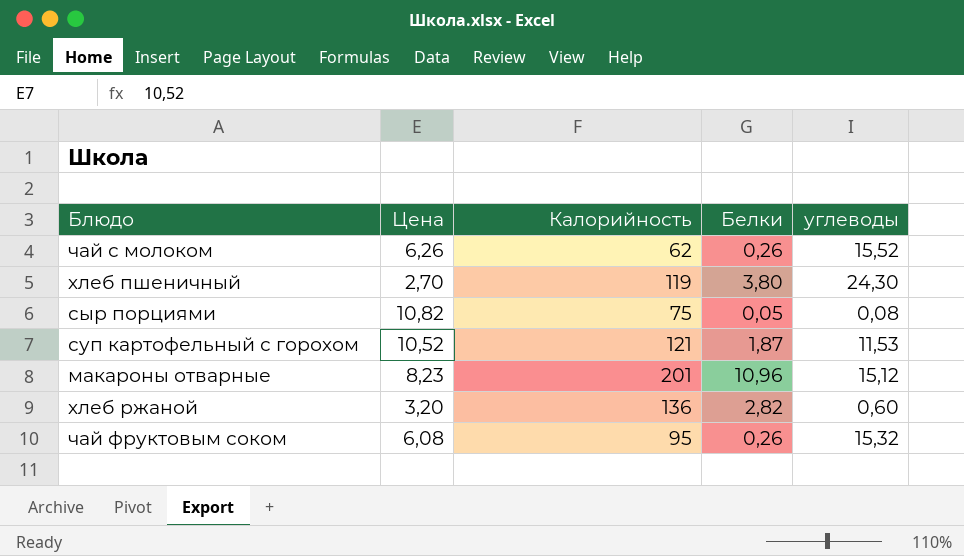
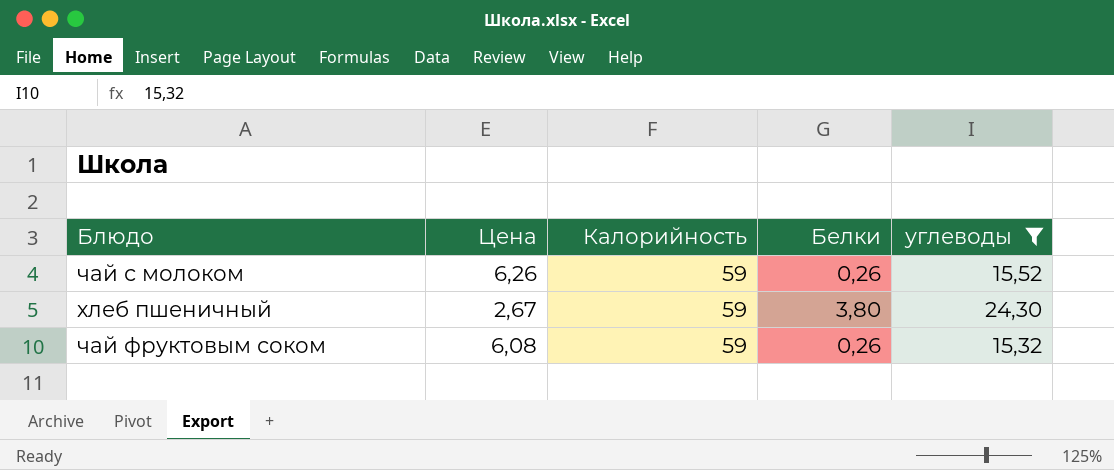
filter: none -> углеводы >= 15,32
чай с молоком | Калорийность: 62 -> 59
хлеб пшеничный | Цена: 2,70 -> 2,67
хлеб пшеничный | Калорийность: 119 -> 59
чай фруктовым соком | Калорийность: 95 -> 59

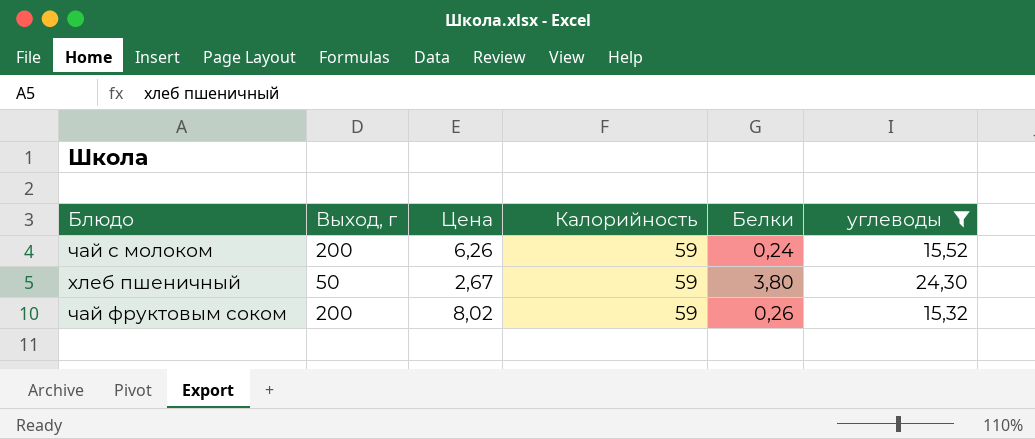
column Выход, г | position: none -> 2
чай с молоком | Белки: 0,26 -> 0,24
чай фруктовым соком | Цена: 6,08 -> 8,02

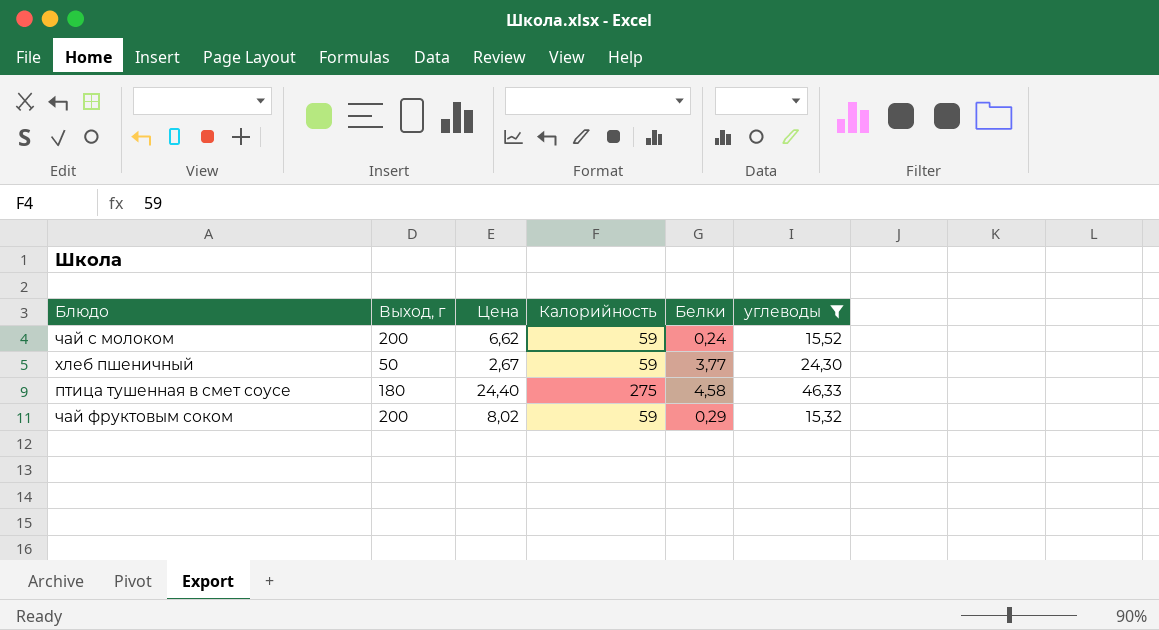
чай с молоком | Цена: 6,26 -> 6,62
хлеб пшеничный | Белки: 3,80 -> 3,77
row птица тушенная в смет соусе: none -> 180 | 24,40 | 275 | 4,58 | 46,33
чай фруктовым соком | Белки: 0,26 -> 0,29

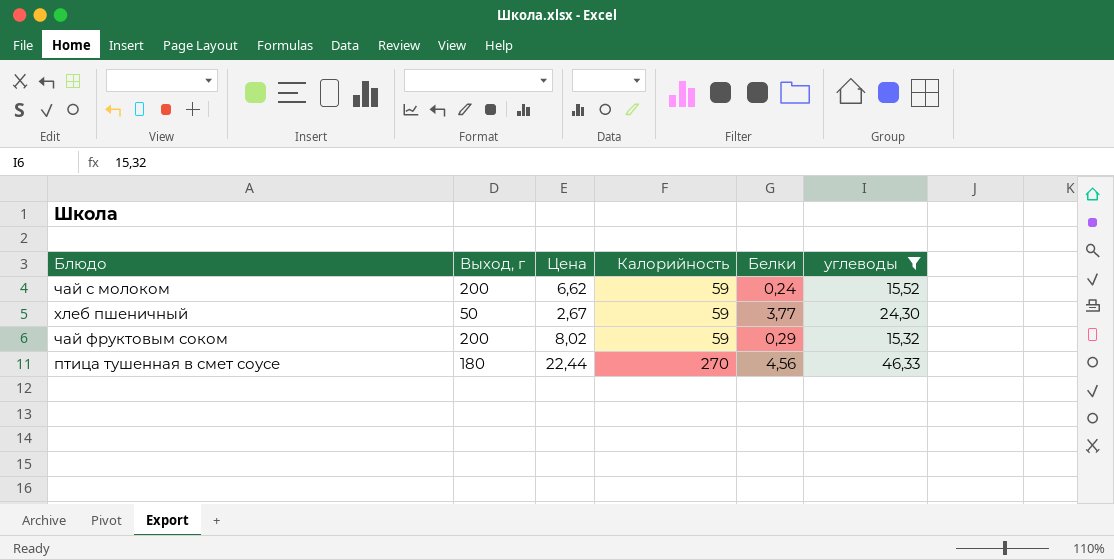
row order: none -> Калорийность ascending
птица тушенная в смет соусе | Цена: 24,40 -> 22,44
птица тушенная в смет соусе | Калорийность: 275 -> 270
птица тушенная в смет соусе | Белки: 4,58 -> 4,56

